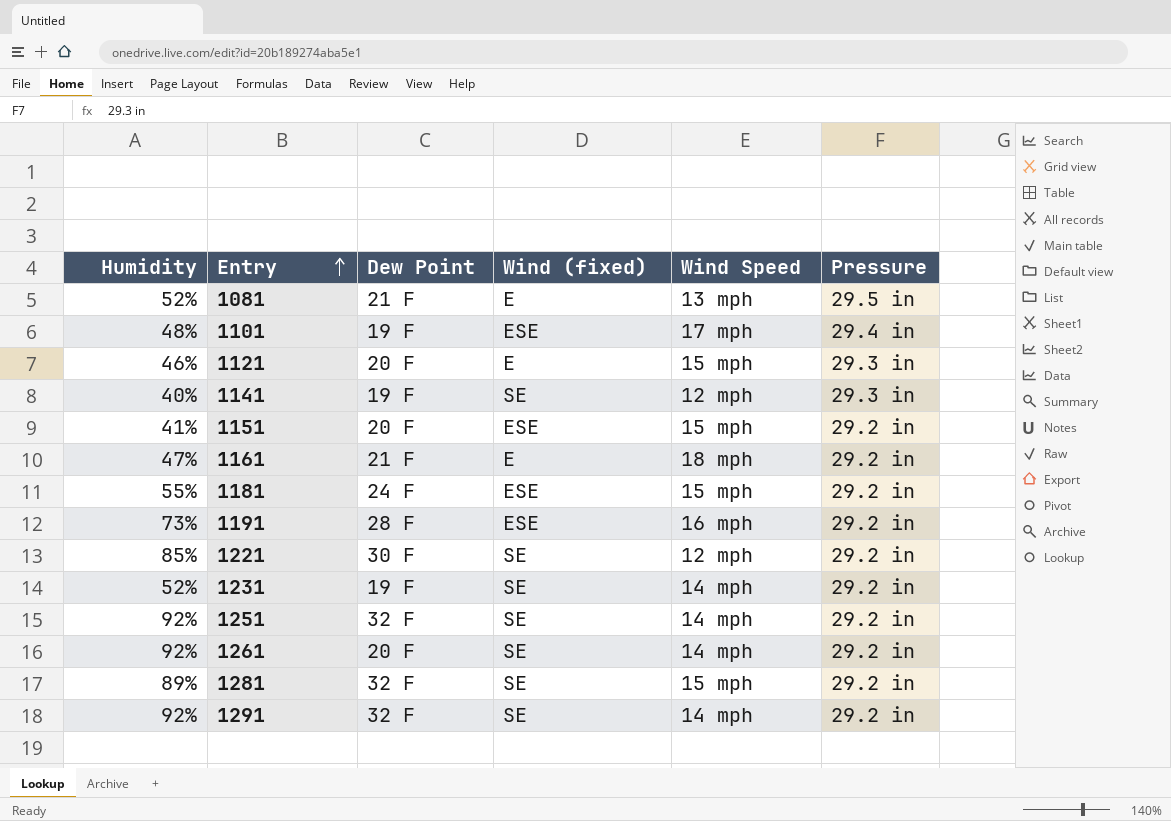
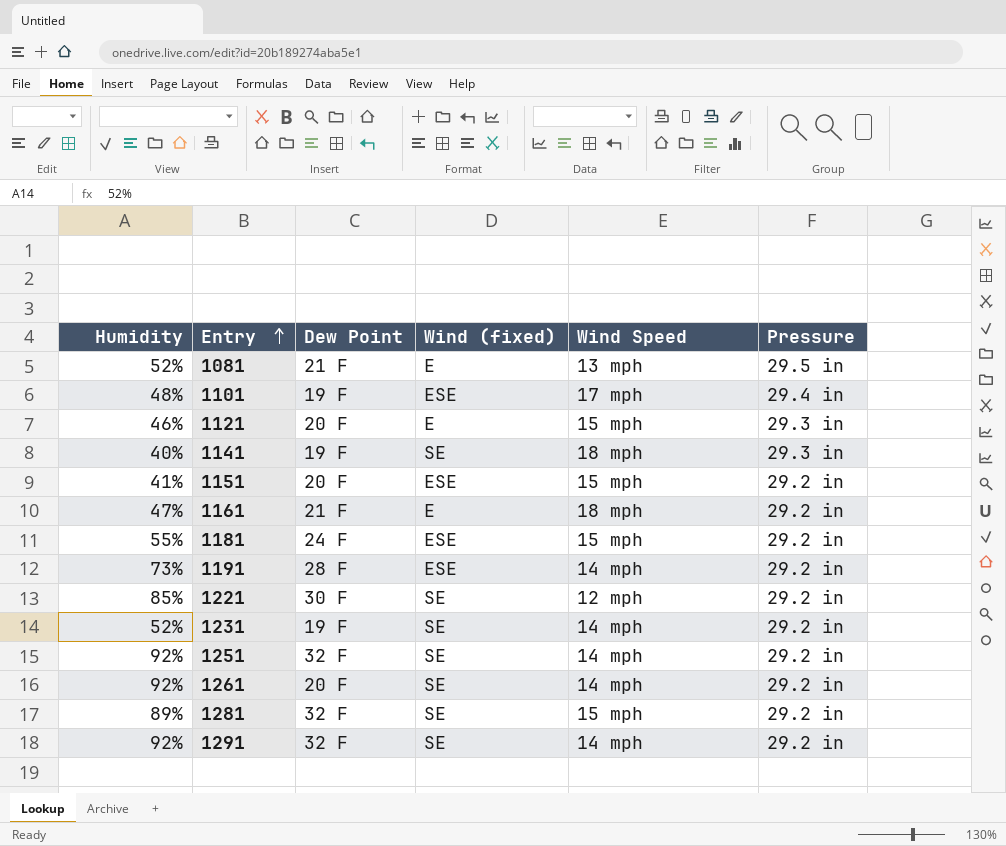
1141 | Wind Speed: 12 mph -> 18 mph
1191 | Wind Speed: 16 mph -> 14 mph

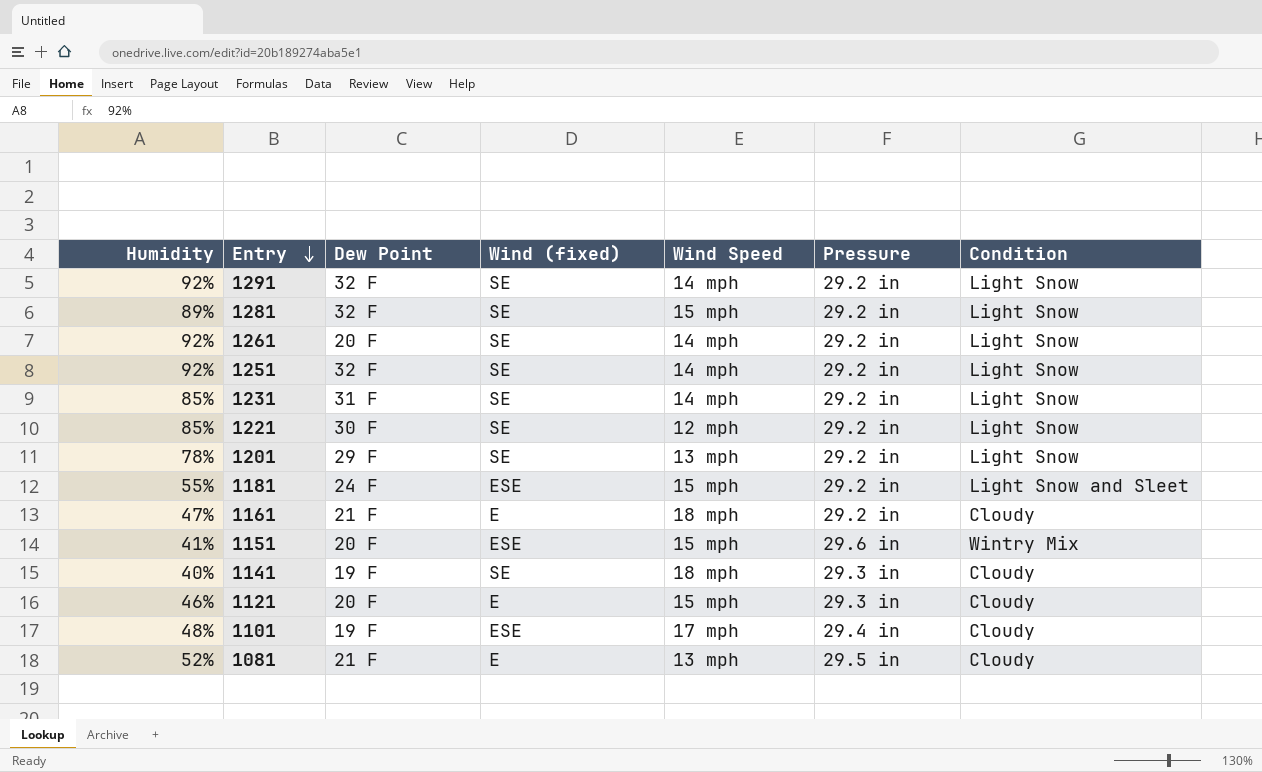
row order: Entry ascending -> Entry descending
column Condition | position: none -> 7
row 1191: 73% | 28 F | ESE | 14 mph | 29.2 in -> none
1231 | Humidity: 52% -> 85%
1231 | Dew Point: 19 F -> 31 F
row 1201: none -> 78% | 29 F | SE | 13 mph | 29.2 in | Light Snow
1151 | Pressure: 29.2 in -> 29.6 in

